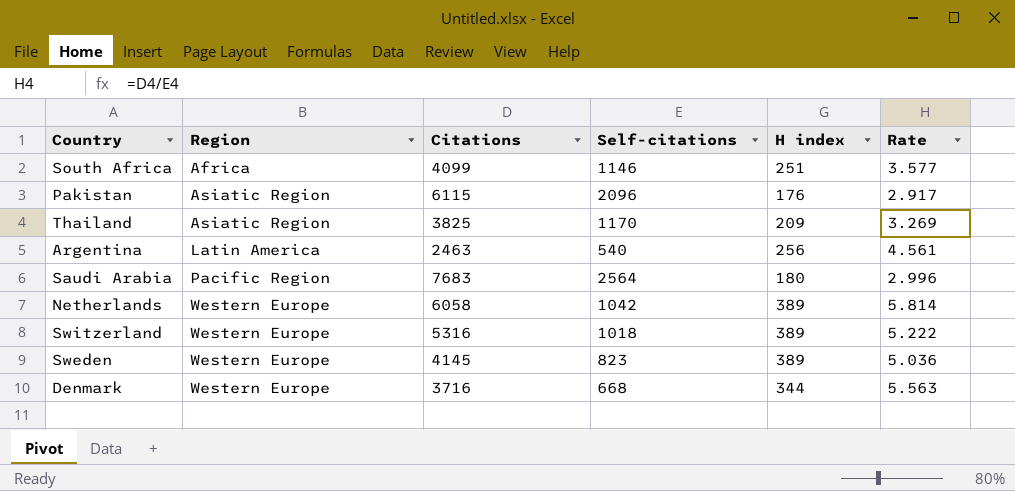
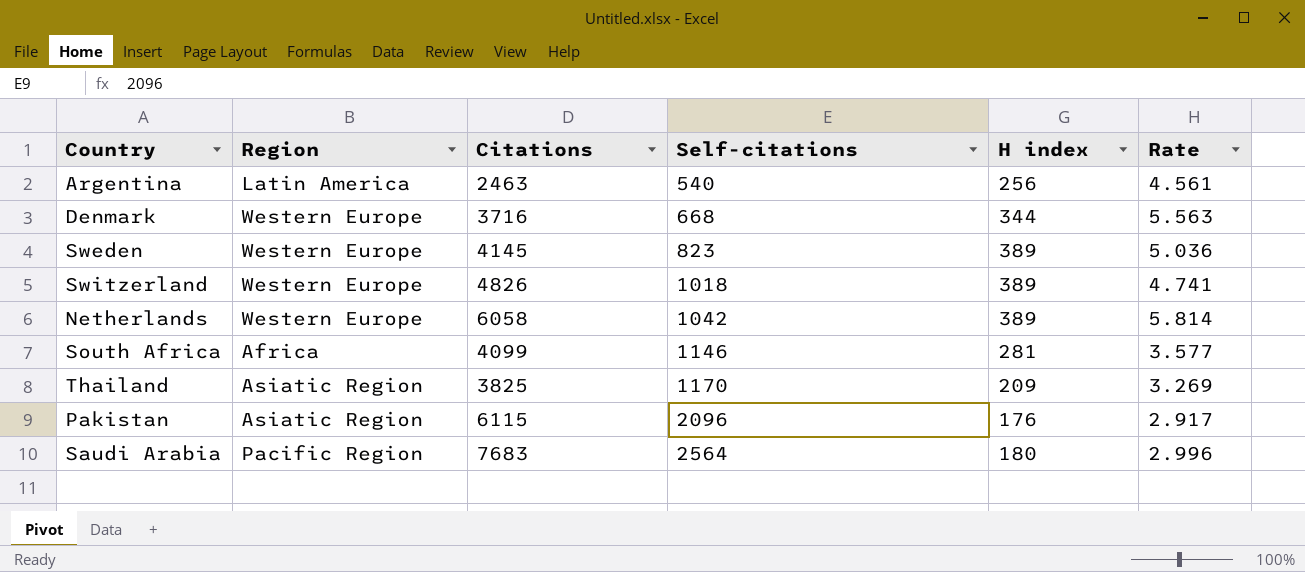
row order: Region ascending -> Self-citations ascending
Switzerland | Citations: 5316 -> 4826
Switzerland | Rate: 5.222 -> 4.741
South Africa | H index: 251 -> 281

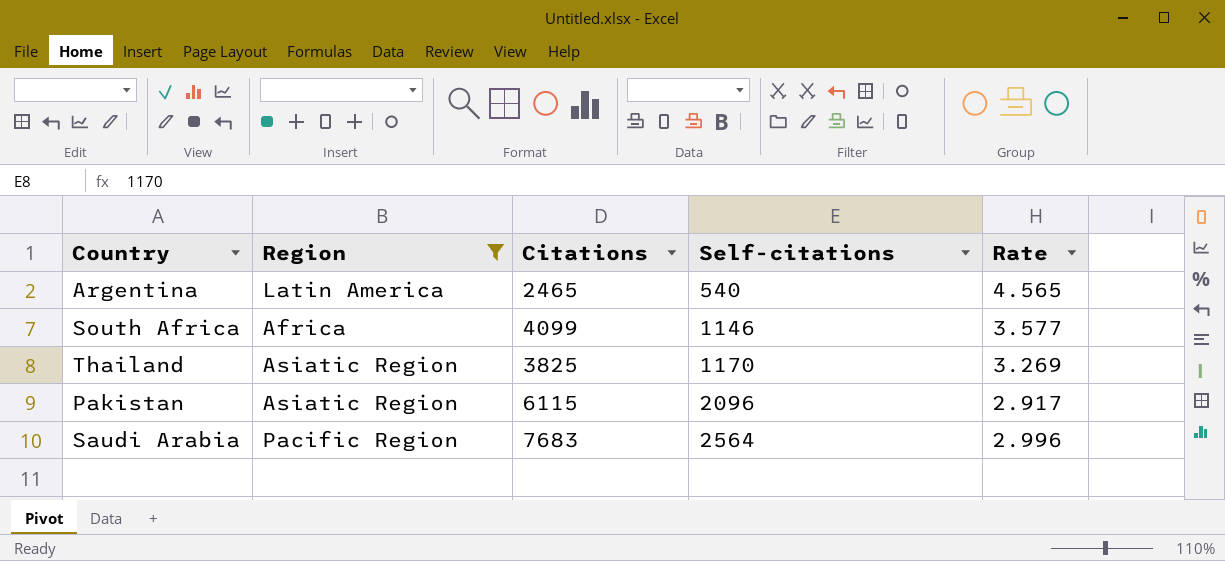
filter: none -> Region != Western Europe
column H index | position: 5 -> none
Argentina | Citations: 2463 -> 2465
Argentina | Rate: 4.561 -> 4.565

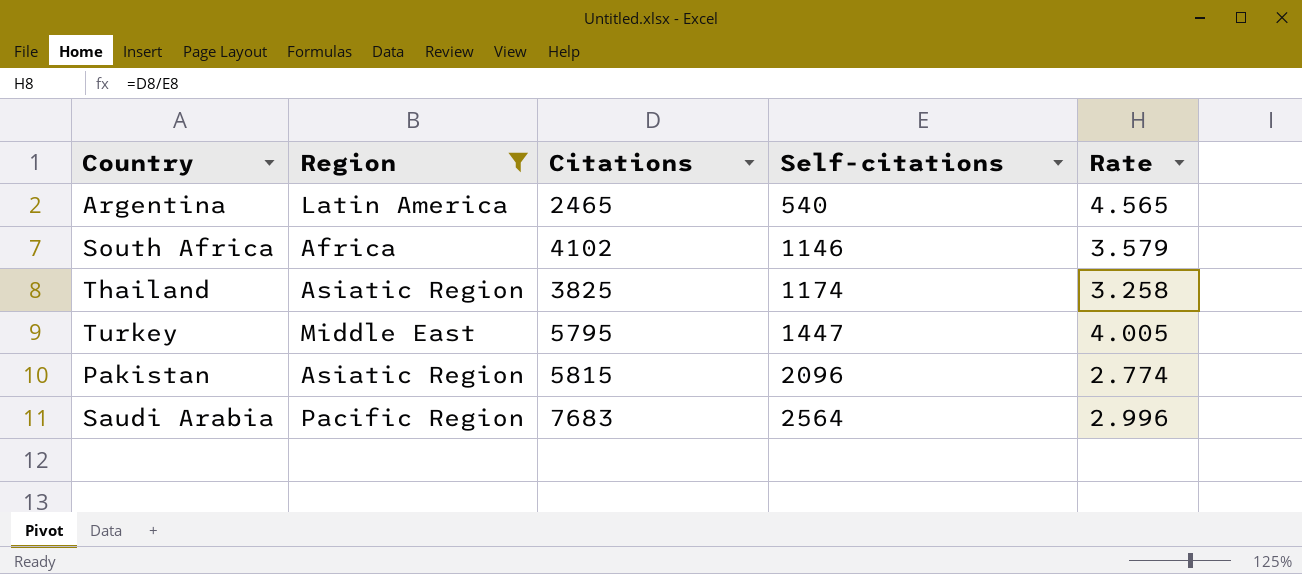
South Africa | Citations: 4099 -> 4102
South Africa | Rate: 3.577 -> 3.579
Thailand | Self-citations: 1170 -> 1174
Thailand | Rate: 3.269 -> 3.258
row Turkey: none -> Middle East | 5795 | 1447 | 4.005
Pakistan | Citations: 6115 -> 5815
Pakistan | Rate: 2.917 -> 2.774

